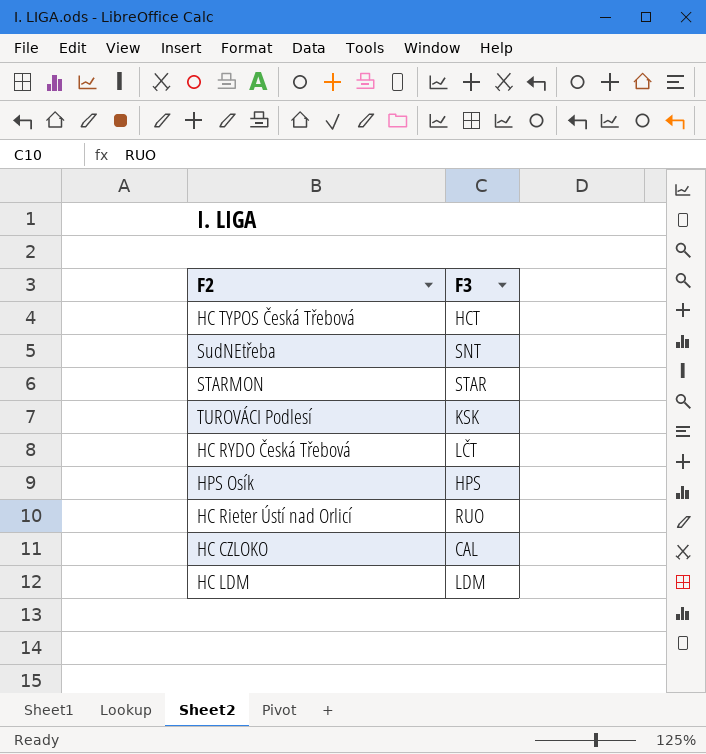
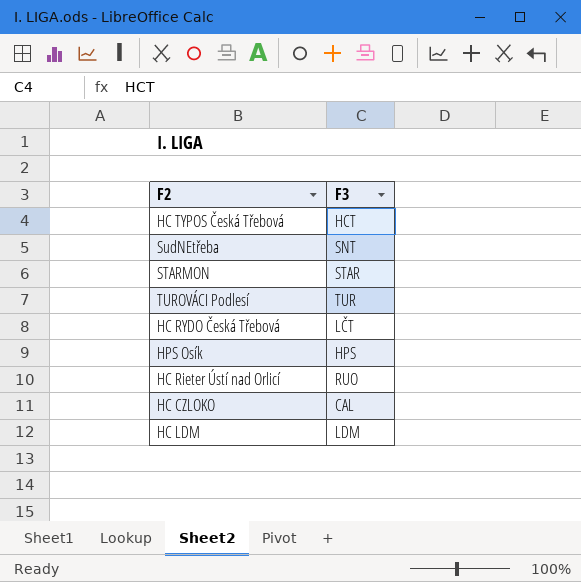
TUROVÁCI Podlesí | F3: KSK -> TUR

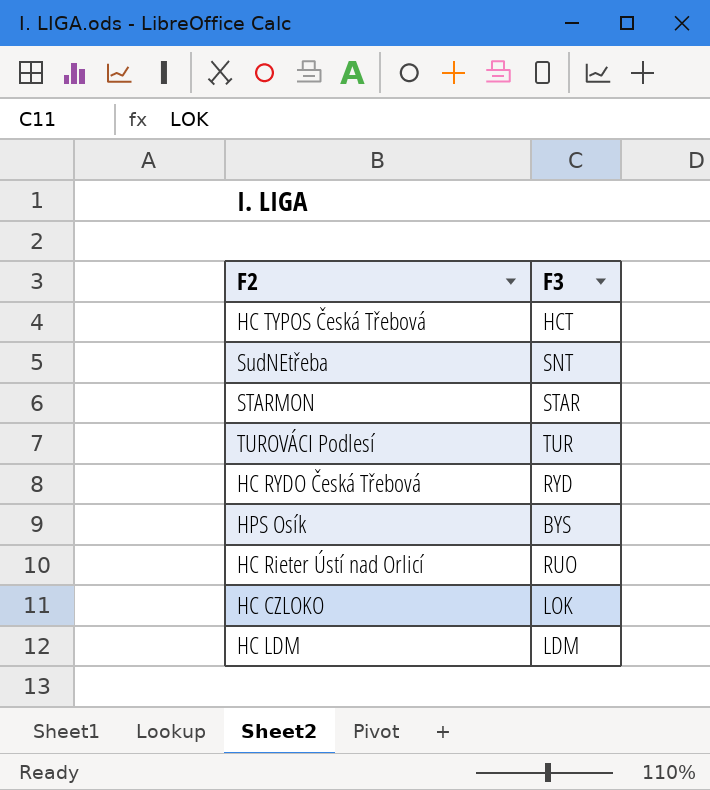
HC RYDO Česká Třebová | F3: LČT -> RYD
HPS Osík | F3: HPS -> BYS
HC CZLOKO | F3: CAL -> LOK

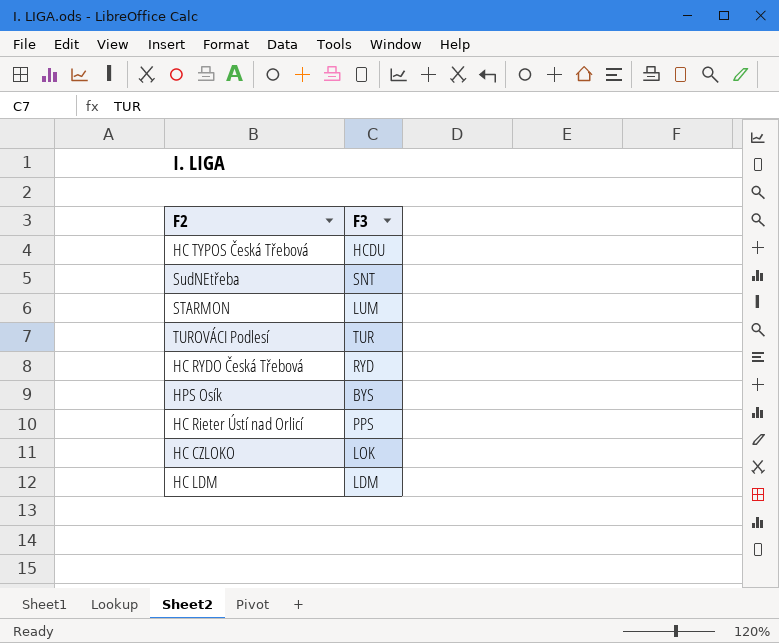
HC TYPOS Česká Třebová | F3: HCT -> HCDU
STARMON | F3: STAR -> LUM
HC Rieter Ústí nad Orlicí | F3: RUO -> PPS

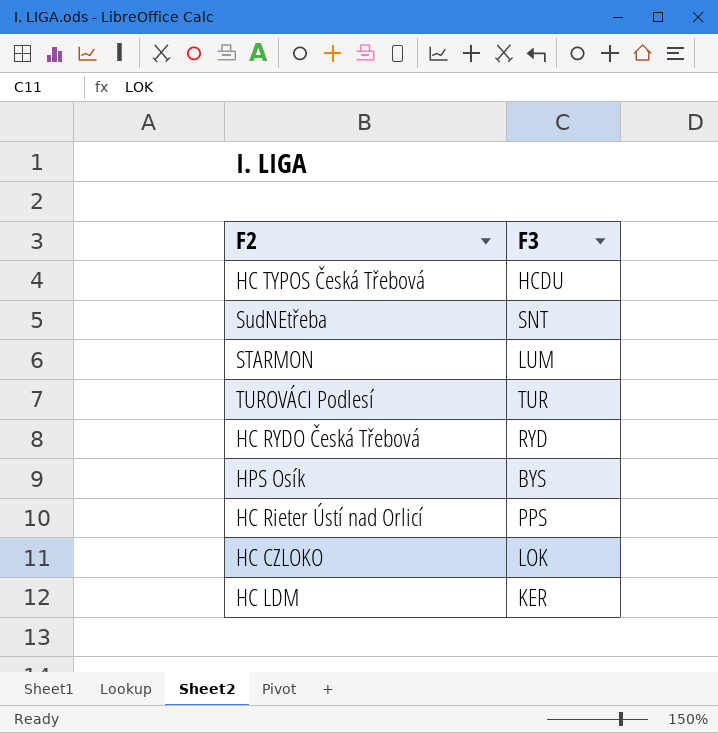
HC LDM | F3: LDM -> KER

